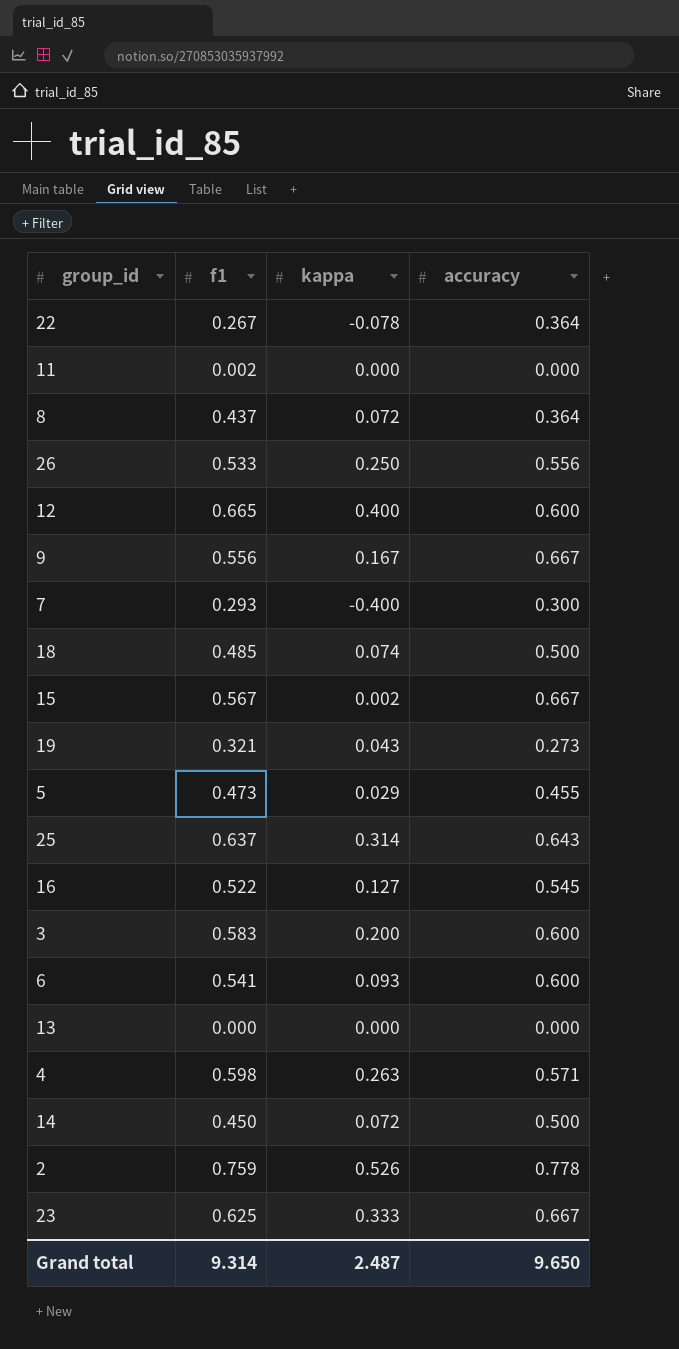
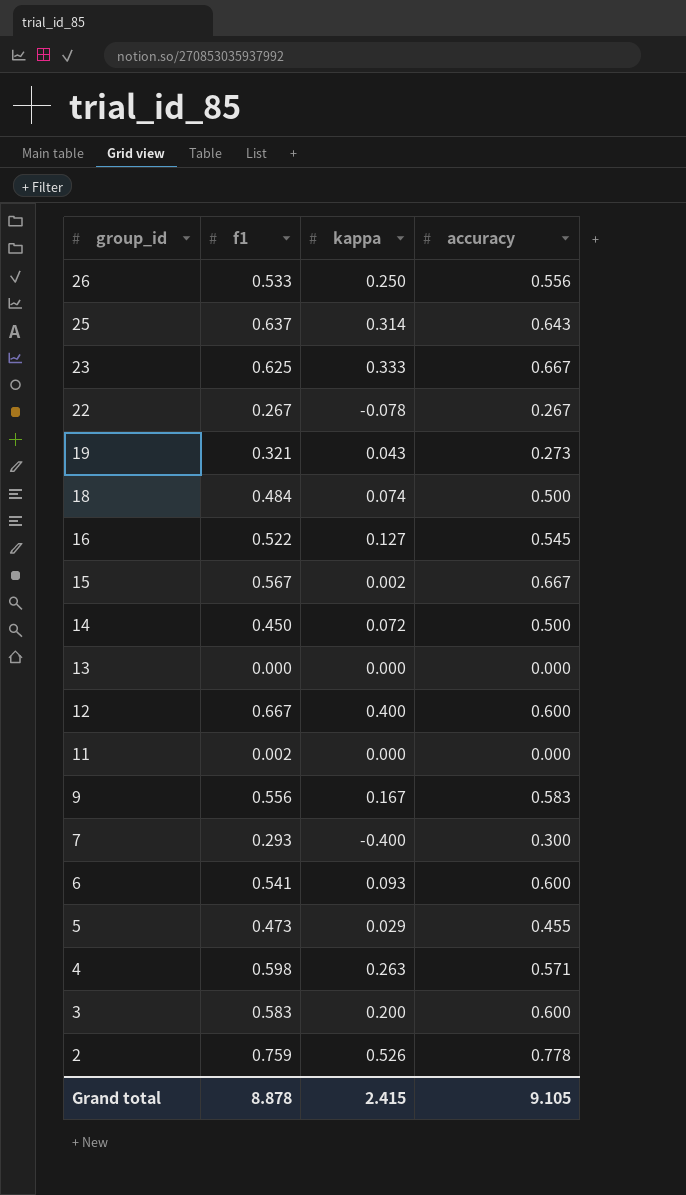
row order: none -> group_id descending
row 8: 0.437 | 0.072 | 0.364 -> none
22 | accuracy: 0.364 -> 0.267
18 | f1: 0.485 -> 0.484
12 | f1: 0.665 -> 0.667
9 | accuracy: 0.667 -> 0.583
Grand total | f1: 9.314 -> 8.878
Grand total | kappa: 2.487 -> 2.415
Grand total | accuracy: 9.650 -> 9.105

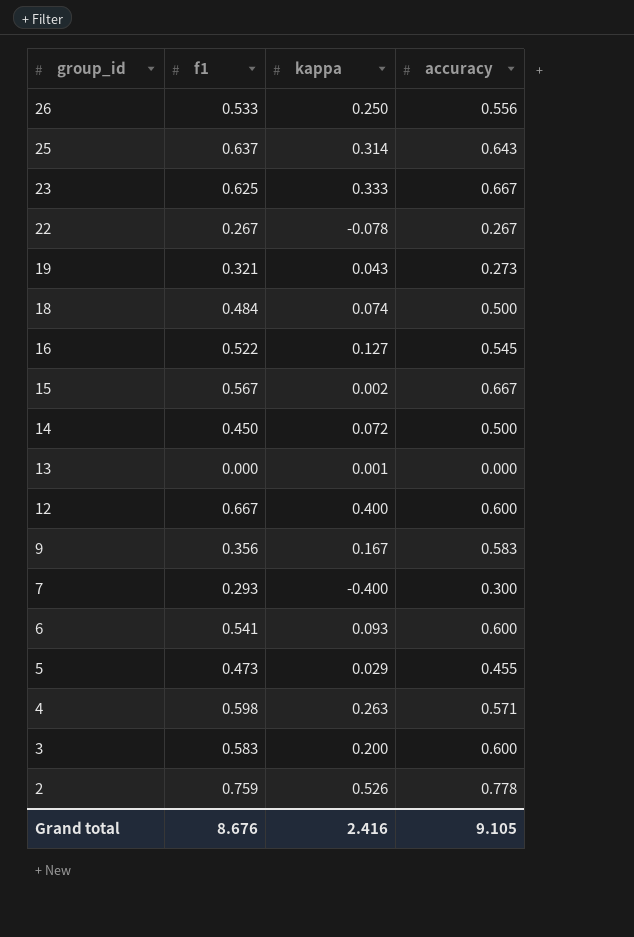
row 11: 0.002 | 0.000 | 0.000 -> none
13 | kappa: 0.000 -> 0.001
9 | f1: 0.556 -> 0.356
Grand total | f1: 8.878 -> 8.676
Grand total | kappa: 2.415 -> 2.416

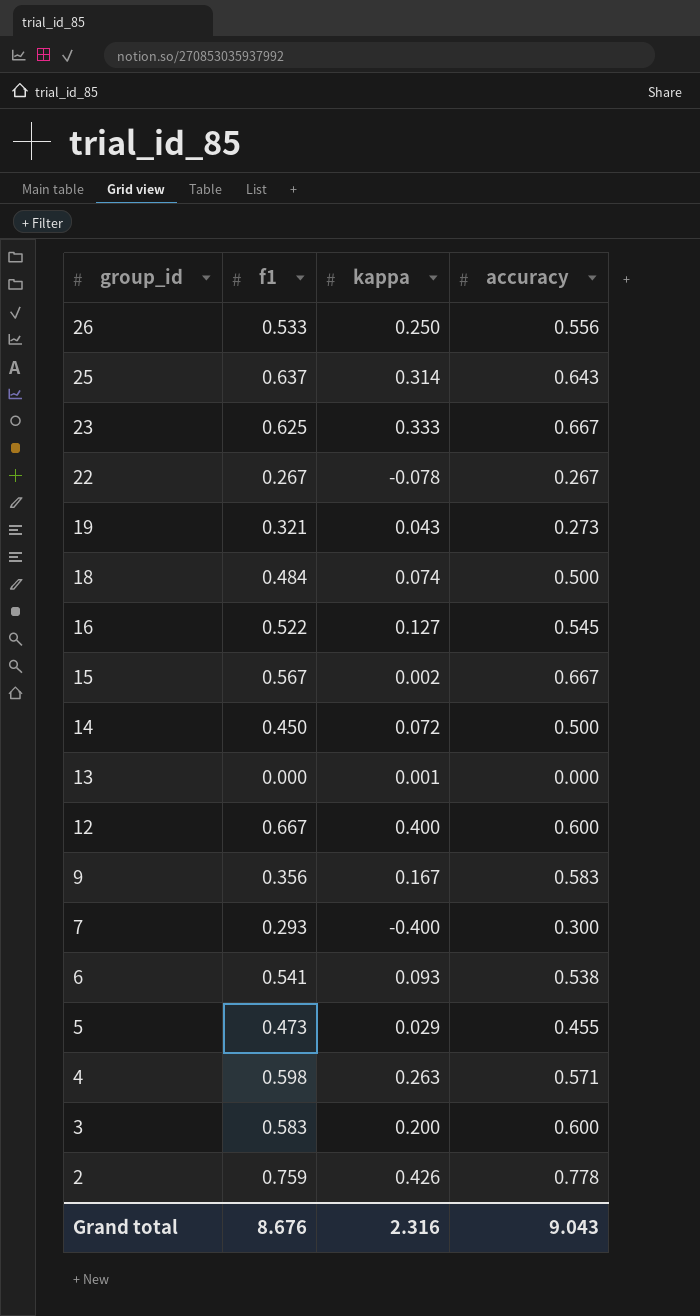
6 | accuracy: 0.600 -> 0.538
2 | kappa: 0.526 -> 0.426
Grand total | kappa: 2.416 -> 2.316
Grand total | accuracy: 9.105 -> 9.043

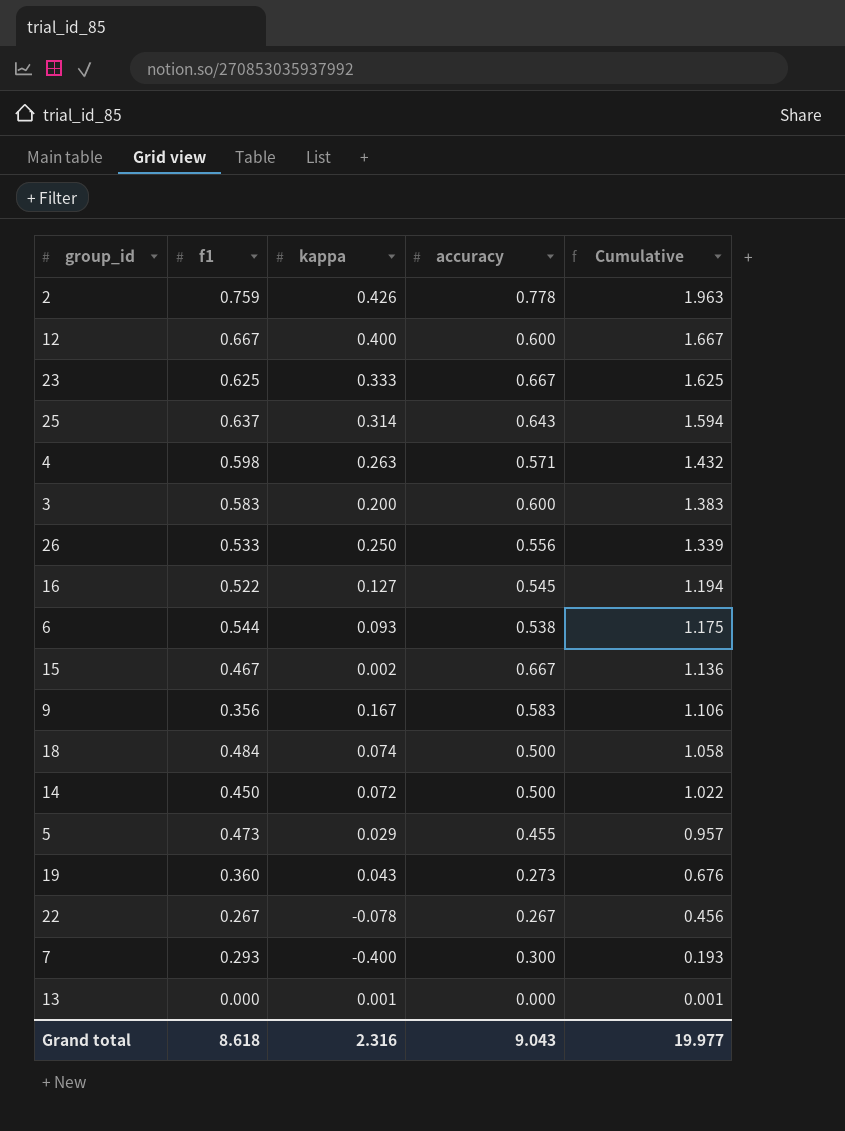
row order: group_id descending -> Cumulative descending
column Cumulative | formula: none -> [f1] + [kappa] + [accuracy]
6 | f1: 0.541 -> 0.544
15 | f1: 0.567 -> 0.467
19 | f1: 0.321 -> 0.360
Grand total | f1: 8.676 -> 8.618

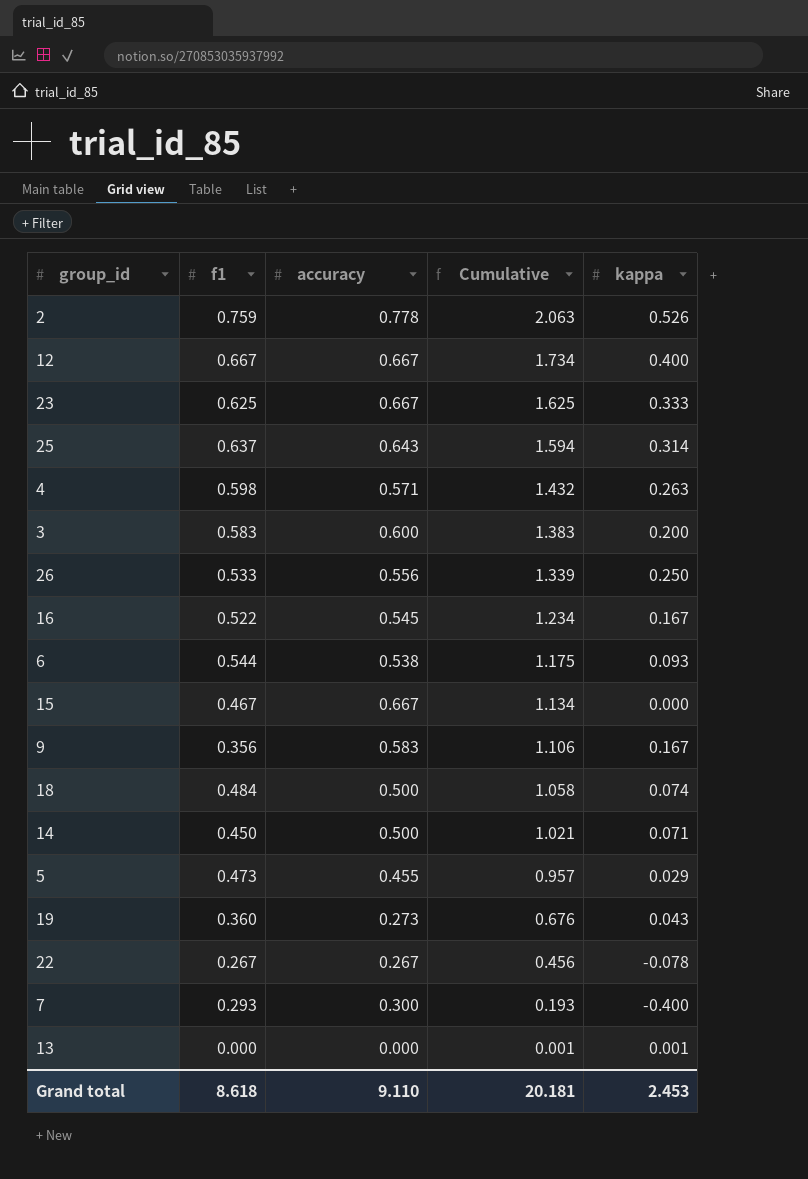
column kappa | position: 3 -> 5
2 | Cumulative: 1.963 -> 2.063
2 | kappa: 0.426 -> 0.526
12 | accuracy: 0.600 -> 0.667
12 | Cumulative: 1.667 -> 1.734
16 | Cumulative: 1.194 -> 1.234
16 | kappa: 0.127 -> 0.167
15 | Cumulative: 1.136 -> 1.134
15 | kappa: 0.002 -> 0.000
14 | Cumulative: 1.022 -> 1.021
14 | kappa: 0.072 -> 0.071
Grand total | accuracy: 9.043 -> 9.110
Grand total | Cumulative: 19.977 -> 20.181
Grand total | kappa: 2.316 -> 2.453

